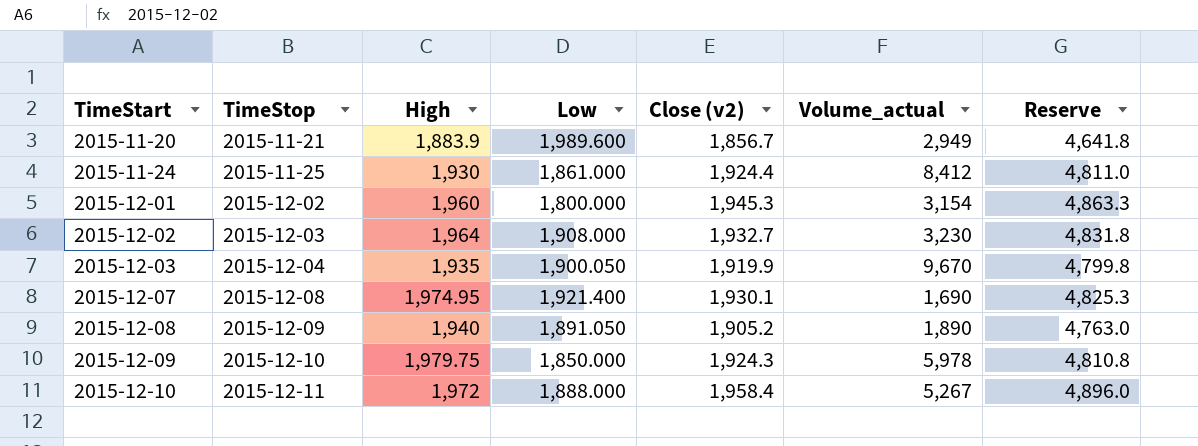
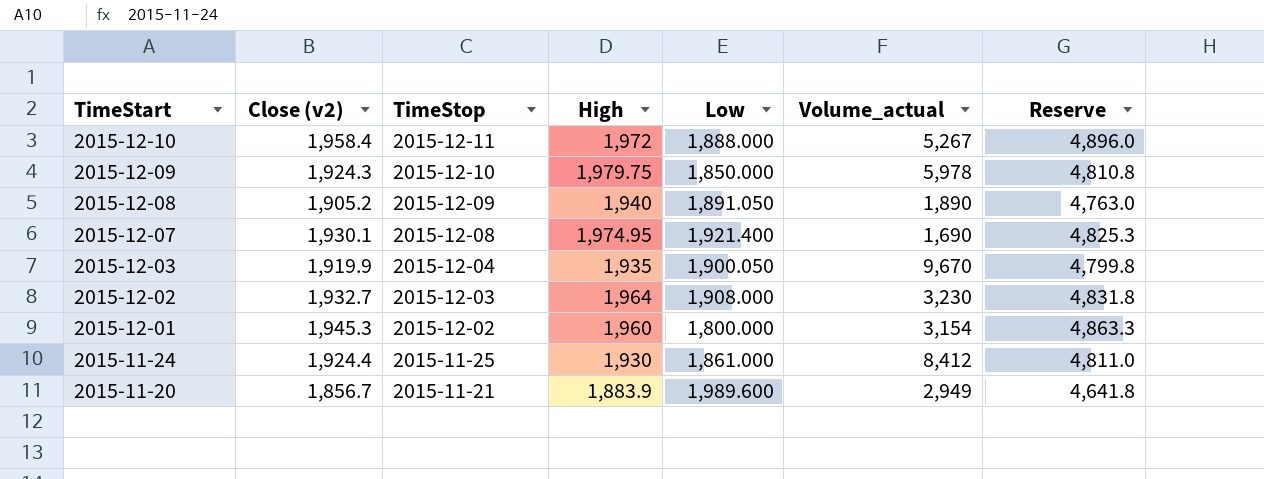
row order: TimeStart ascending -> TimeStart descending
column Close (v2) | position: 5 -> 2

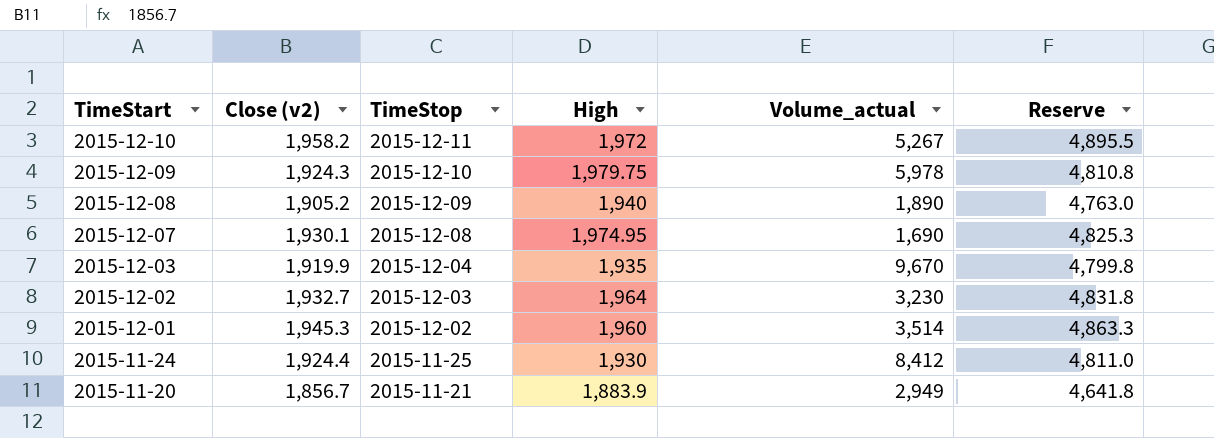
column Low | position: 5 -> none
2015-12-10 | Close (v2): 1,958.4 -> 1,958.2
2015-12-10 | Reserve: 4,896.0 -> 4,895.5
2015-12-01 | Volume_actual: 3,154 -> 3,514

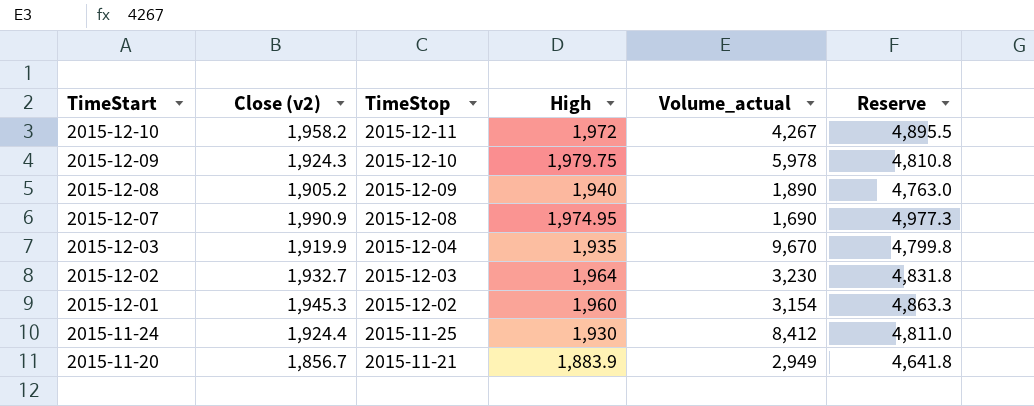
2015-12-10 | Volume_actual: 5,267 -> 4,267
2015-12-07 | Close (v2): 1,930.1 -> 1,990.9
2015-12-07 | Reserve: 4,825.3 -> 4,977.3
2015-12-01 | Volume_actual: 3,514 -> 3,154

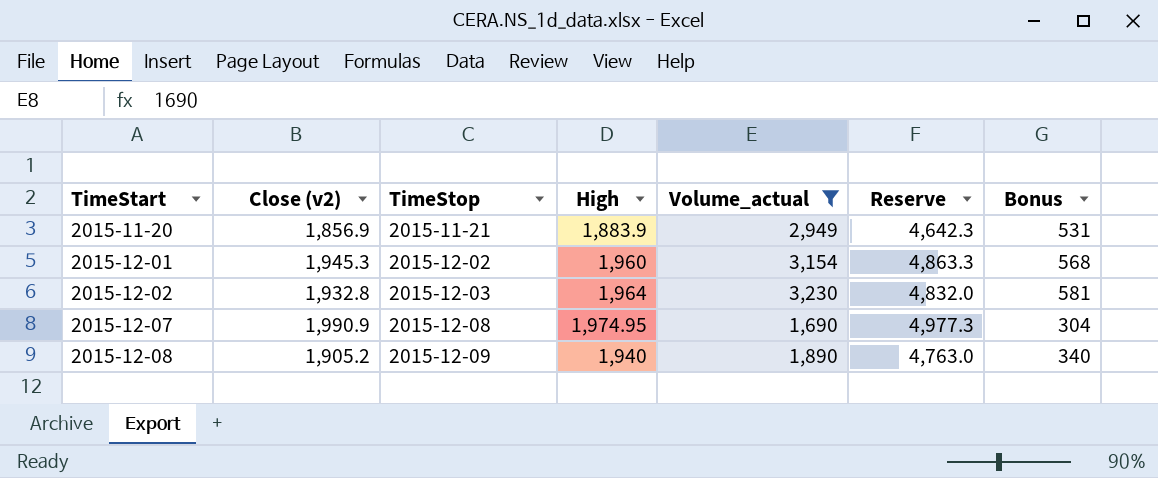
filter: none -> Volume_actual <= 3,230
row order: TimeStart descending -> TimeStart ascending
column Bonus | formula: none -> [Volume_actual] * 0.18
2015-11-20 | Close (v2): 1,856.7 -> 1,856.9
2015-11-20 | Reserve: 4,641.8 -> 4,642.3
2015-12-02 | Close (v2): 1,932.7 -> 1,932.8
2015-12-02 | Reserve: 4,831.8 -> 4,832.0

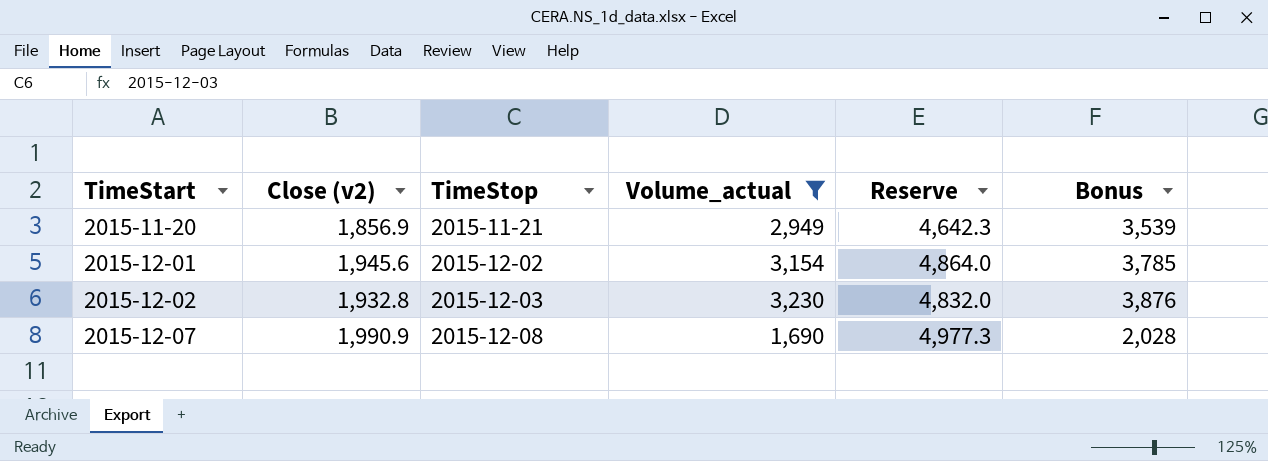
column High | position: 4 -> none
column Bonus | formula: [Volume_actual] * 0.18 -> [Volume_actual] * 1.2
row 2015-12-08: 1,905.2 | 2015-12-09 | 1,940 | 1,890 | 4,763.0 | 340 -> none
2015-12-01 | Close (v2): 1,945.3 -> 1,945.6
2015-12-01 | Reserve: 4,863.3 -> 4,864.0

